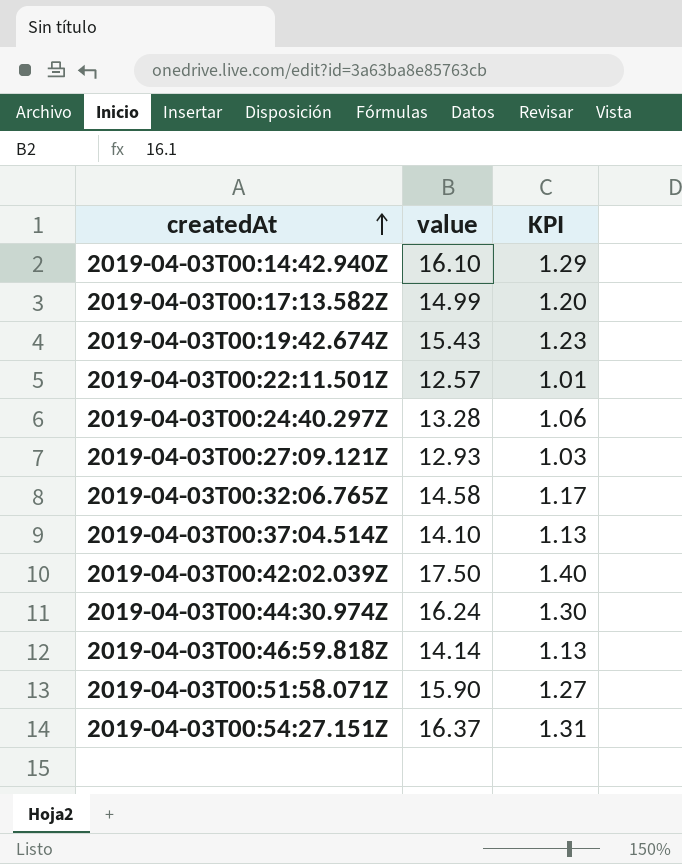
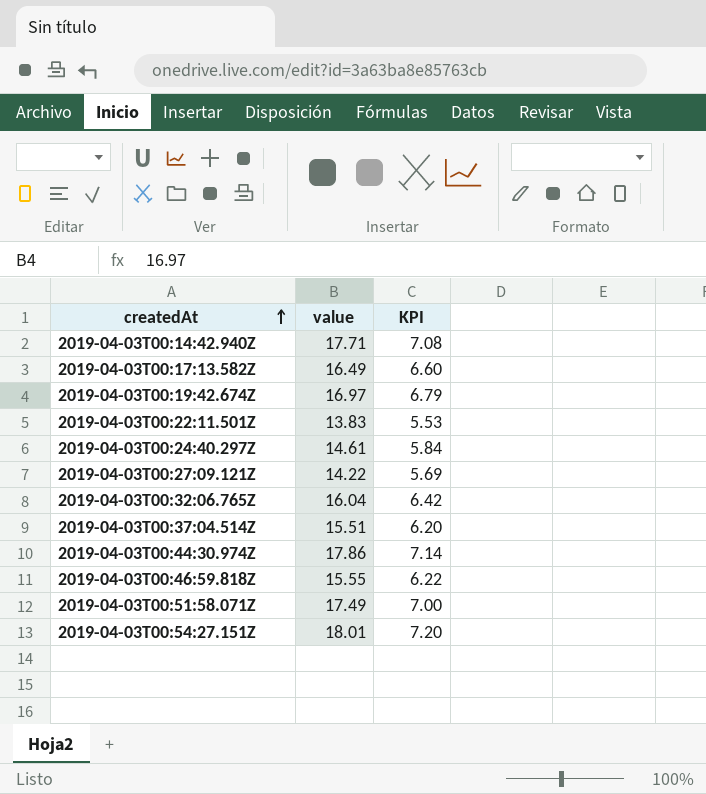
column KPI | formula: [value] * 0.08 -> [value] * 0.4
row 2019-04-03T00:42:02.039Z: 17.50 | 1.40 -> none
2019-04-03T00:14:42.940Z | value: 16.10 -> 17.71
2019-04-03T00:17:13.582Z | value: 14.99 -> 16.49
2019-04-03T00:19:42.674Z | value: 15.43 -> 16.97
2019-04-03T00:22:11.501Z | value: 12.57 -> 13.83
2019-04-03T00:24:40.297Z | value: 13.28 -> 14.61
2019-04-03T00:27:09.121Z | value: 12.93 -> 14.22
2019-04-03T00:32:06.765Z | value: 14.58 -> 16.04
2019-04-03T00:37:04.514Z | value: 14.10 -> 15.51
2019-04-03T00:44:30.974Z | value: 16.24 -> 17.86
2019-04-03T00:46:59.818Z | value: 14.14 -> 15.55
2019-04-03T00:51:58.071Z | value: 15.90 -> 17.49
2019-04-03T00:54:27.151Z | value: 16.37 -> 18.01

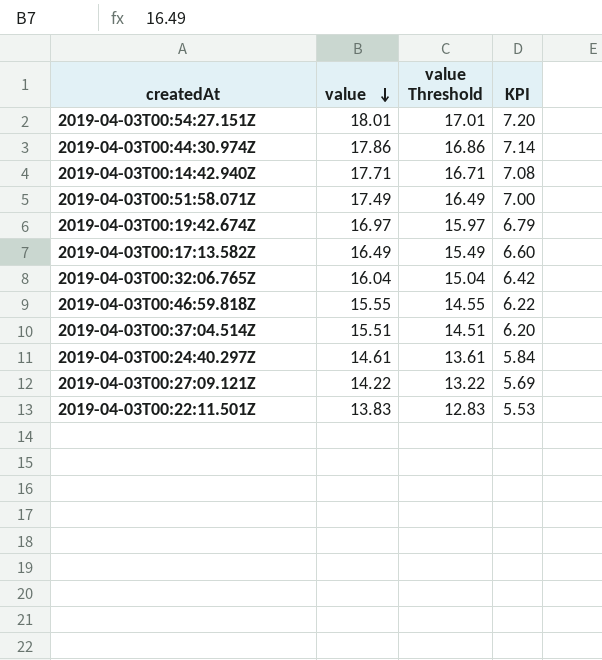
row order: createdAt ascending -> value descending
column value Threshold | formula: none -> [value] - 1

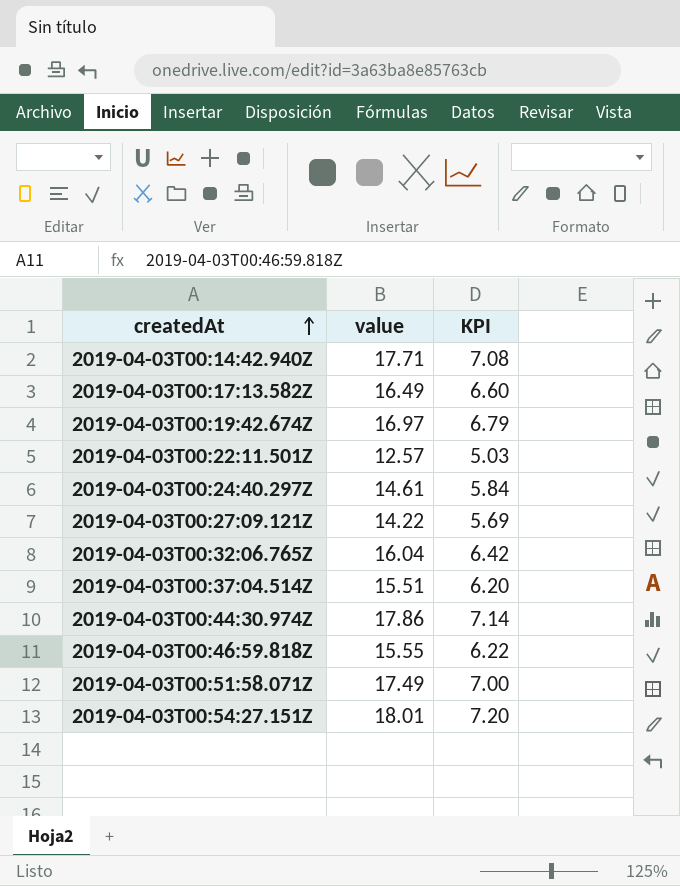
row order: value descending -> createdAt ascending
column value Threshold | formula: [value] - 1 -> none
2019-04-03T00:22:11.501Z | value: 13.83 -> 12.57
2019-04-03T00:22:11.501Z | KPI: 5.53 -> 5.03

